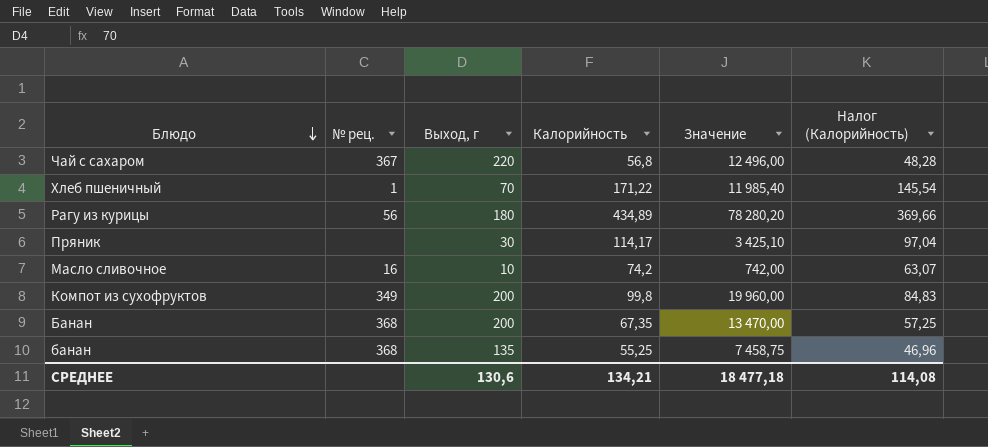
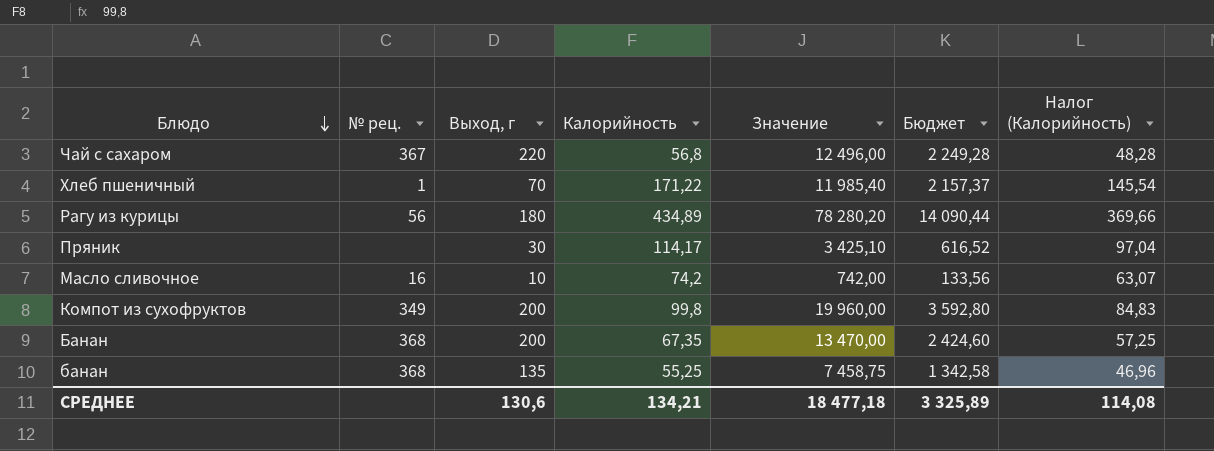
column Бюджет | formula: none -> [Значение] * 0,18

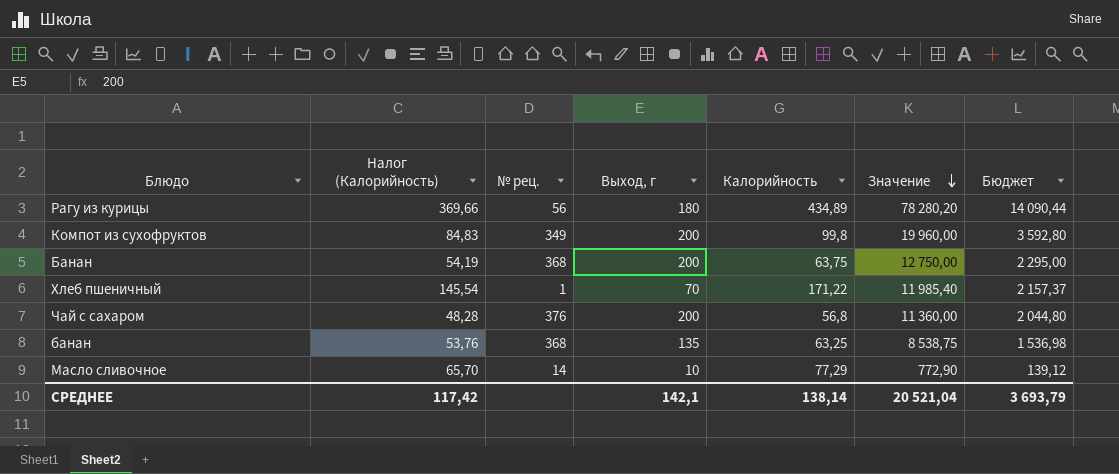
row order: Блюдо descending -> Значение descending
column Налог (Калорийность) | position: 7 -> 2
row Пряник: none | 30 | 114,17 | 3 425,10 | 616,52 | 97,04 -> none
Банан | Налог (Калорийность): 57,25 -> 54,19
Банан | Калорийность: 67,35 -> 63,75
Банан | Значение: 13 470,00 -> 12 750,00
Банан | Бюджет: 2 424,60 -> 2 295,00
Чай с сахаром | № рец.: 367 -> 376
Чай с сахаром | Выход, г: 220 -> 200
Чай с сахаром | Значение: 12 496,00 -> 11 360,00
Чай с сахаром | Бюджет: 2 249,28 -> 2 044,80
банан | Налог (Калорийность): 46,96 -> 53,76
банан | Калорийность: 55,25 -> 63,25
банан | Значение: 7 458,75 -> 8 538,75
банан | Бюджет: 1 342,58 -> 1 536,98
Масло сливочное | Налог (Калорийность): 63,07 -> 65,70
Масло сливочное | № рец.: 16 -> 14
Масло сливочное | Калорийность: 74,2 -> 77,29
Масло сливочное | Значение: 742,00 -> 772,90
Масло сливочное | Бюджет: 133,56 -> 139,12
СРЕДНЕЕ | Налог (Калорийность): 114,08 -> 117,42
СРЕДНЕЕ | Выход, г: 130,6 -> 142,1
СРЕДНЕЕ | Калорийность: 134,21 -> 138,14
СРЕДНЕЕ | Значение: 18 477,18 -> 20 521,04
СРЕДНЕЕ | Бюджет: 3 325,89 -> 3 693,79

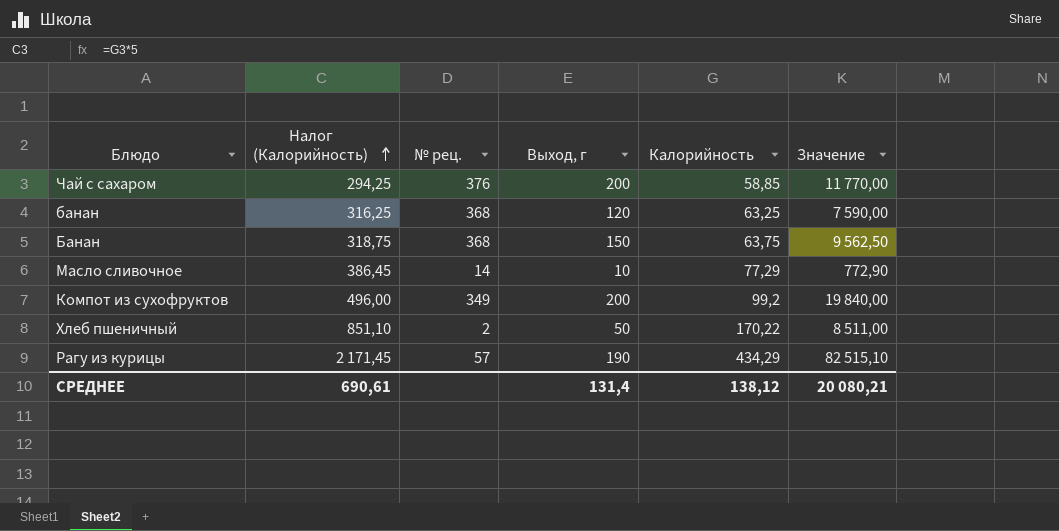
row order: Значение descending -> Налог (Калорийность) ascending
column Бюджет | formula: [Значение] * 0,18 -> none
column Налог (Калорийность) | formula: [Калорийность] * 0,85 -> [Калорийность] * 5
Чай с сахаром | Калорийность: 56,8 -> 58,85
Чай с сахаром | Значение: 11 360,00 -> 11 770,00
банан | Выход, г: 135 -> 120
банан | Значение: 8 538,75 -> 7 590,00
Банан | Выход, г: 200 -> 150
Банан | Значение: 12 750,00 -> 9 562,50
Компот из сухофруктов | Калорийность: 99,8 -> 99,2
Компот из сухофруктов | Значение: 19 960,00 -> 19 840,00
Хлеб пшеничный | № рец.: 1 -> 2
Хлеб пшеничный | Выход, г: 70 -> 50
Хлеб пшеничный | Калорийность: 171,22 -> 170,22
Хлеб пшеничный | Значение: 11 985,40 -> 8 511,00
Рагу из курицы | № рец.: 56 -> 57
Рагу из курицы | Выход, г: 180 -> 190
Рагу из курицы | Калорийность: 434,89 -> 434,29
Рагу из курицы | Значение: 78 280,20 -> 82 515,10
СРЕДНЕЕ | Налог (Калорийность): 117,42 -> 690,61
СРЕДНЕЕ | Выход, г: 142,1 -> 131,4
СРЕДНЕЕ | Калорийность: 138,14 -> 138,12
СРЕДНЕЕ | Значение: 20 521,04 -> 20 080,21

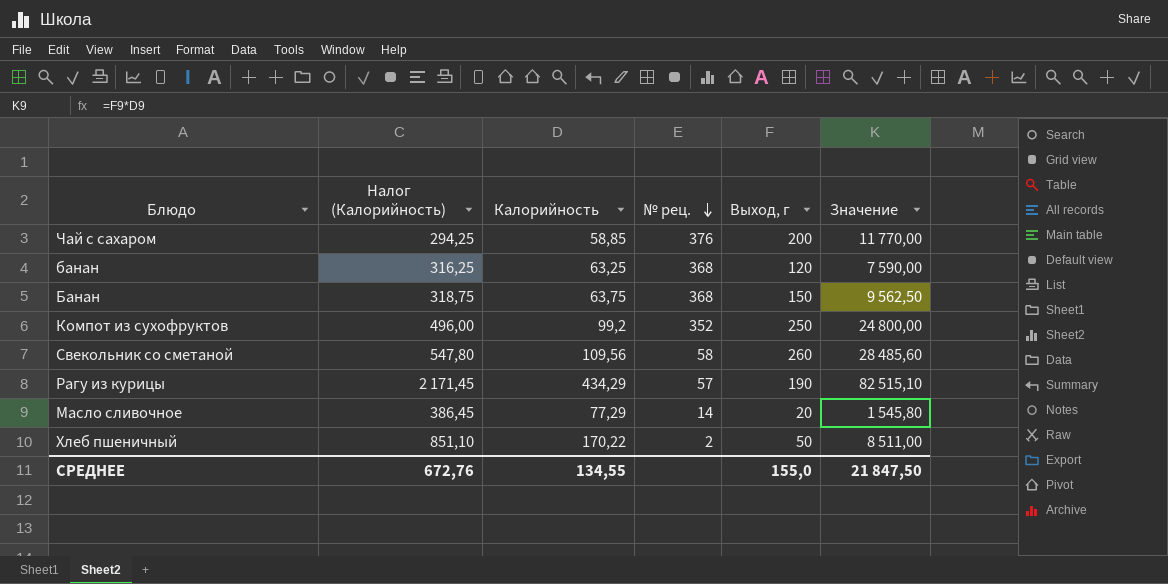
row order: Налог (Калорийность) ascending -> № рец. descending
column Калорийность | position: 5 -> 3
Компот из сухофруктов | № рец.: 349 -> 352
Компот из сухофруктов | Выход, г: 200 -> 250
Компот из сухофруктов | Значение: 19 840,00 -> 24 800,00
row Свекольник со сметаной: none -> 547,80 | 109,56 | 58 | 260 | 28 485,60
Масло сливочное | Выход, г: 10 -> 20
Масло сливочное | Значение: 772,90 -> 1 545,80
СРЕДНЕЕ | Налог (Калорийность): 690,61 -> 672,76
СРЕДНЕЕ | Калорийность: 138,12 -> 134,55
СРЕДНЕЕ | Выход, г: 131,4 -> 155,0
СРЕДНЕЕ | Значение: 20 080,21 -> 21 847,50

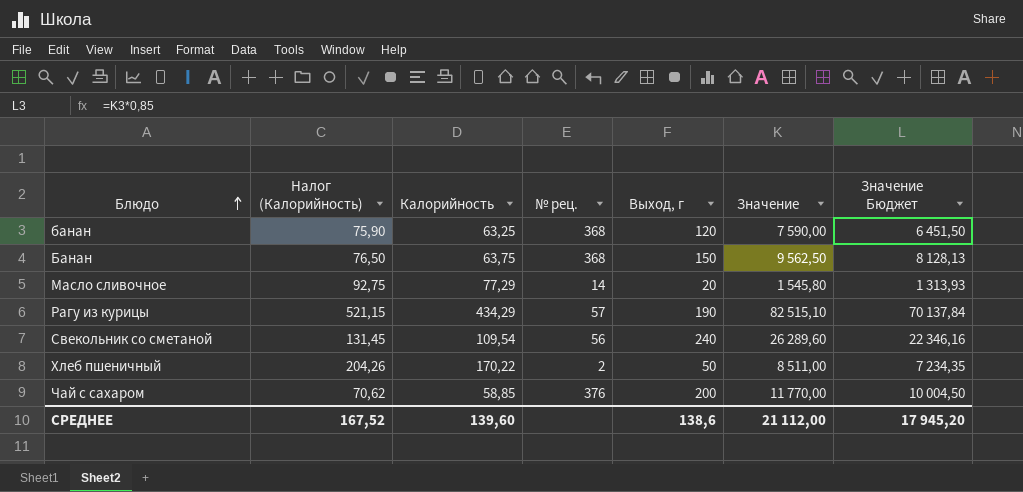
row order: № рец. descending -> Блюдо ascending
column Налог (Калорийность) | formula: [Калорийность] * 5 -> [Калорийность] * 1,2
column Значение Бюджет | formula: none -> [Значение] * 0,85
row Компот из сухофруктов: 496,00 | 99,2 | 352 | 250 | 24 800,00 -> none
Свекольник со сметаной | Калорийность: 109,56 -> 109,54
Свекольник со сметаной | № рец.: 58 -> 56
Свекольник со сметаной | Выход, г: 260 -> 240
Свекольник со сметаной | Значение: 28 485,60 -> 26 289,60
СРЕДНЕЕ | Налог (Калорийность): 672,76 -> 167,52
СРЕДНЕЕ | Калорийность: 134,55 -> 139,60
СРЕДНЕЕ | Выход, г: 155,0 -> 138,6
СРЕДНЕЕ | Значение: 21 847,50 -> 21 112,00

